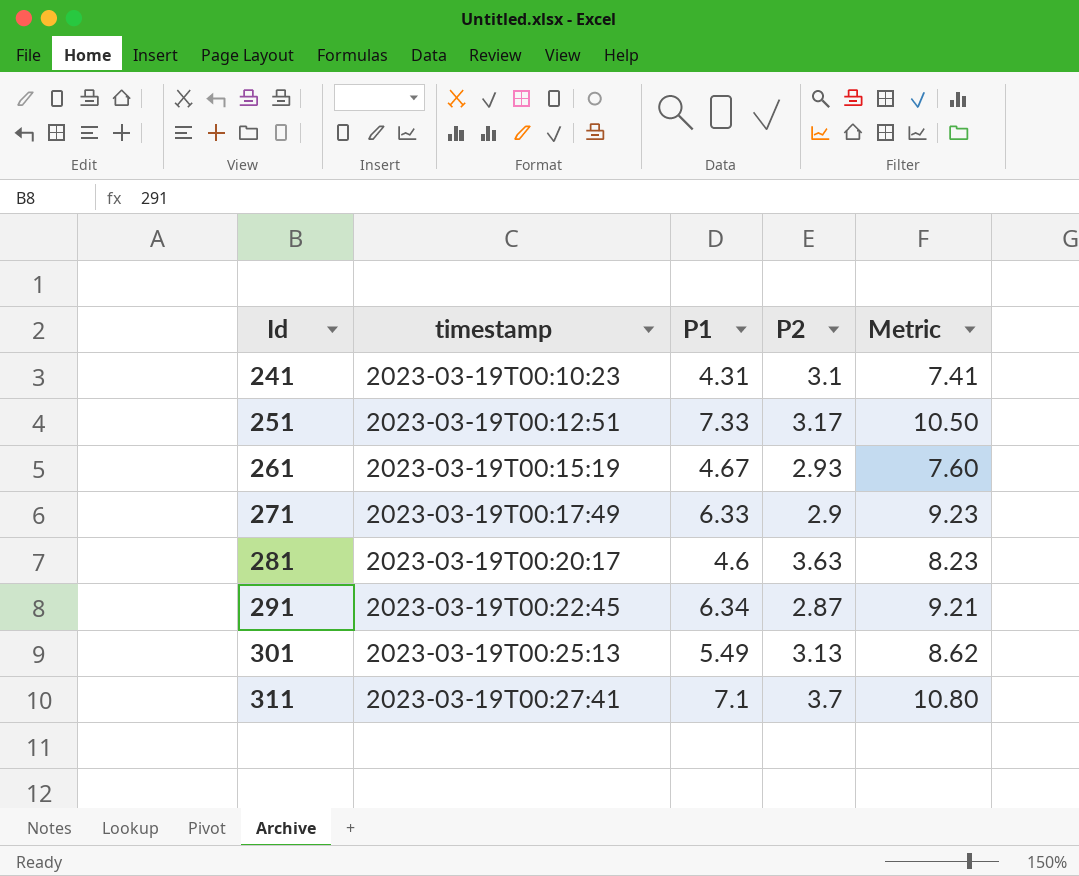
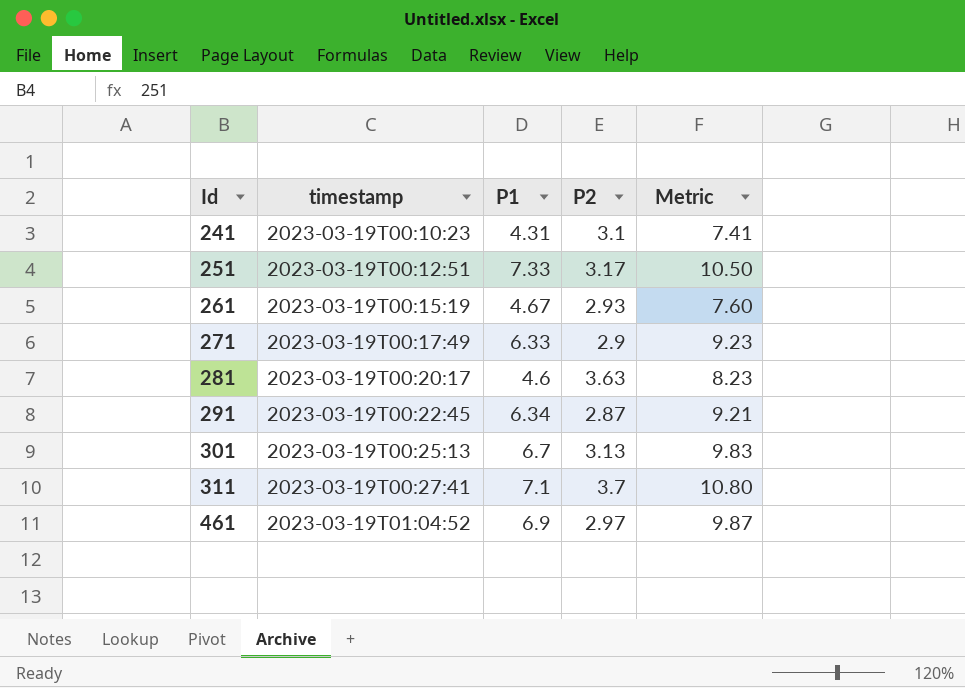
301 | P1: 5.49 -> 6.7
301 | Metric: 8.62 -> 9.83
row 461: none -> 2023-03-19T01:04:52 | 6.9 | 2.97 | 9.87

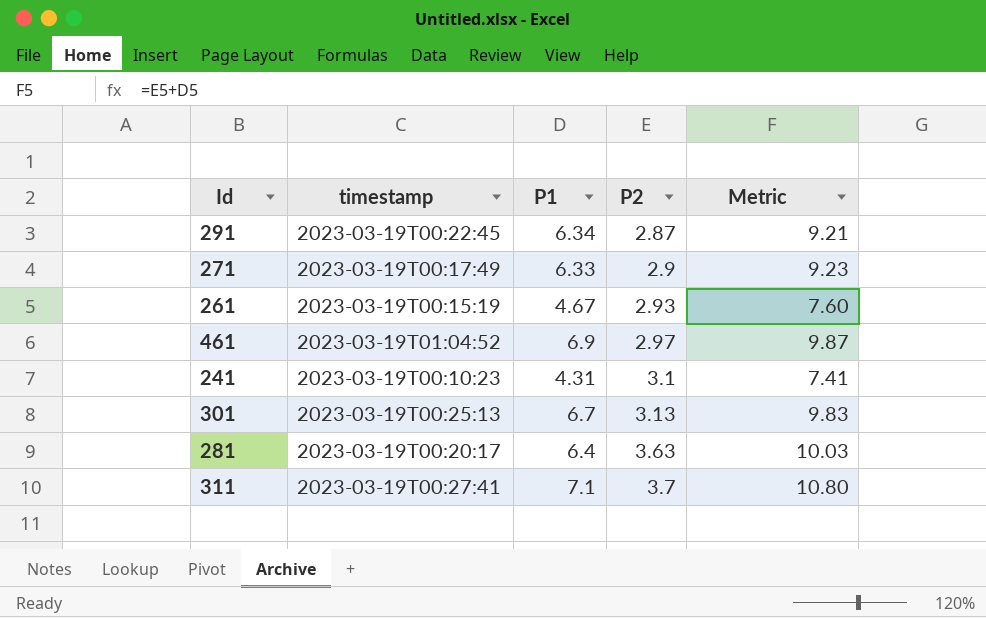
row order: Id ascending -> P2 ascending
row 251: 2023-03-19T00:12:51 | 7.33 | 3.17 | 10.50 -> none
281 | P1: 4.6 -> 6.4
281 | Metric: 8.23 -> 10.03

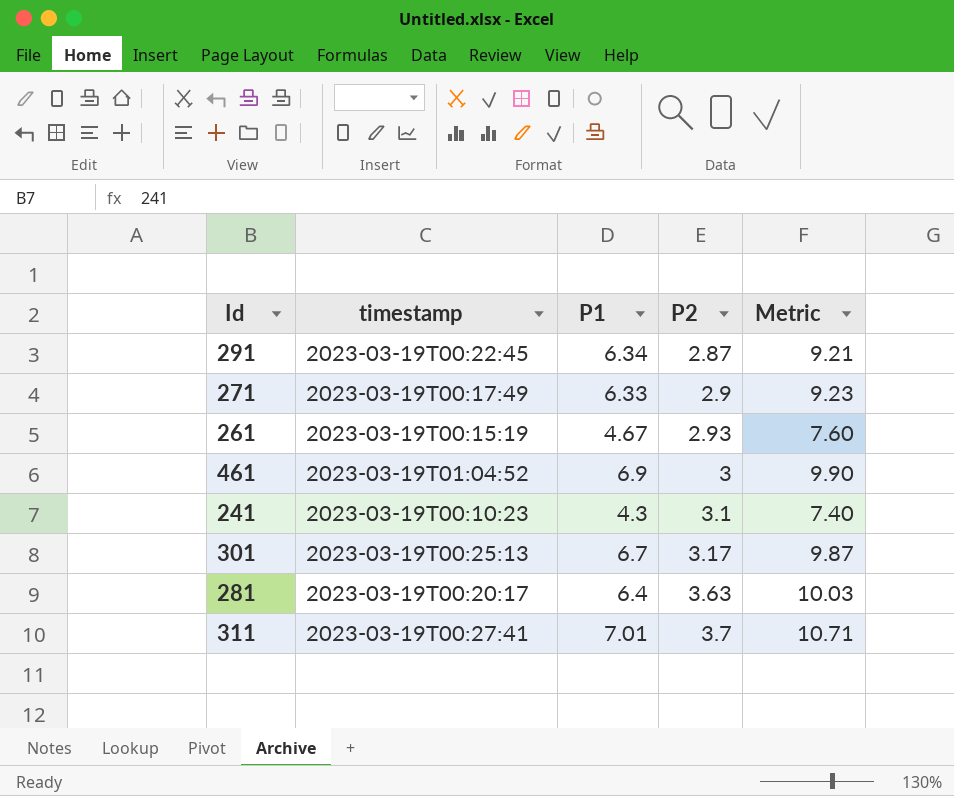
461 | P2: 2.97 -> 3
461 | Metric: 9.87 -> 9.90
241 | P1: 4.31 -> 4.3
241 | Metric: 7.41 -> 7.40
301 | P2: 3.13 -> 3.17
301 | Metric: 9.83 -> 9.87
311 | P1: 7.1 -> 7.01
311 | Metric: 10.80 -> 10.71

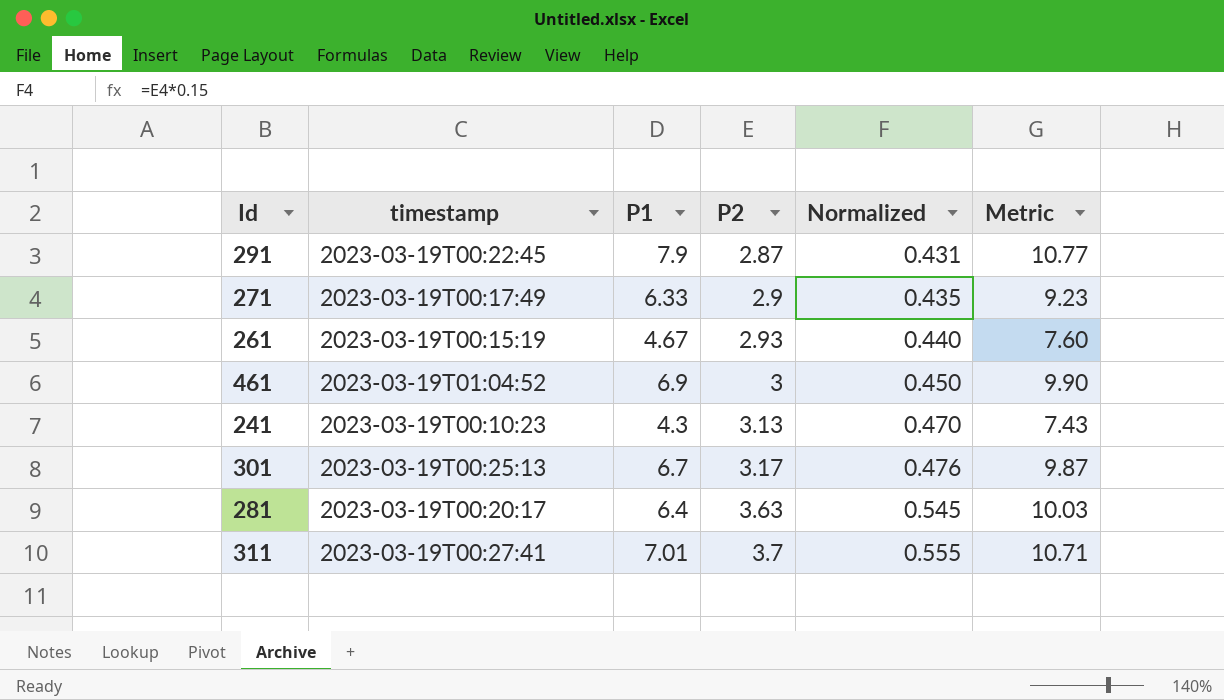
column Normalized | formula: none -> [P2] * 0.15
291 | P1: 6.34 -> 7.9
291 | Metric: 9.21 -> 10.77
241 | P2: 3.1 -> 3.13
241 | Metric: 7.40 -> 7.43

